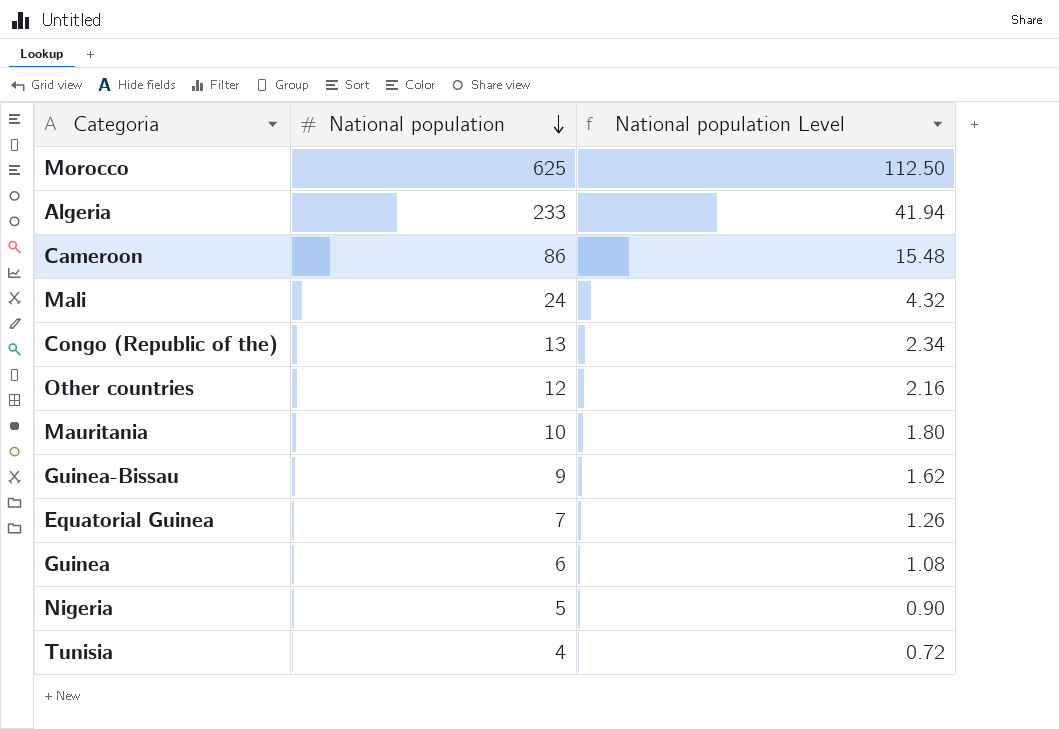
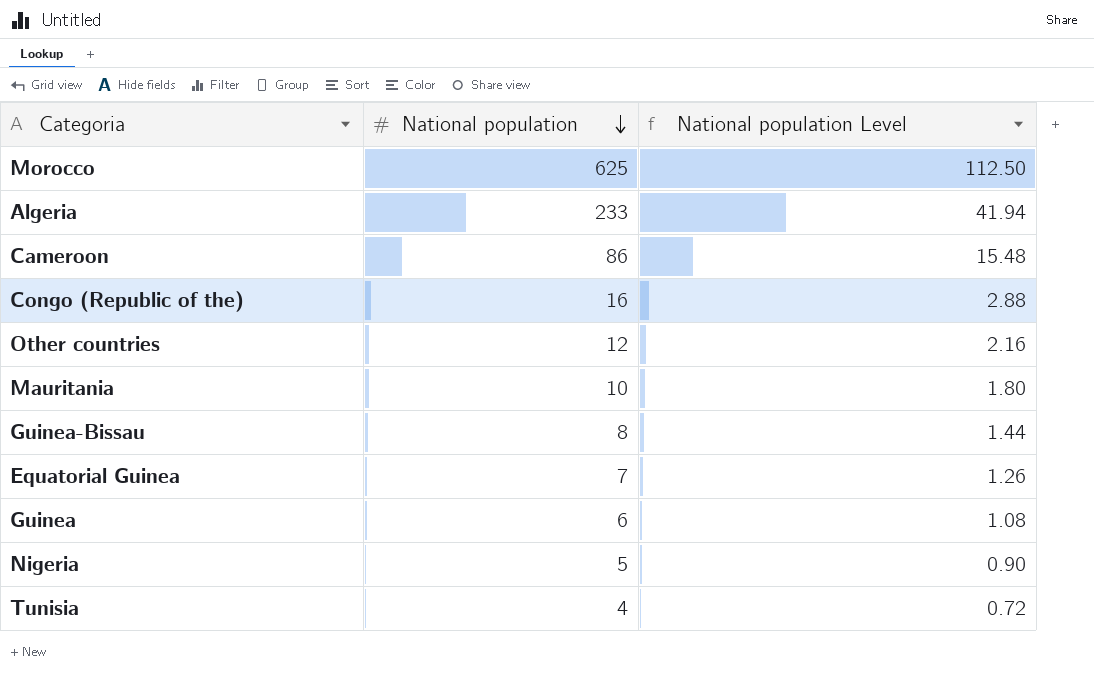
row Mali: 24 | 4.32 -> none
Congo (Republic of the) | National population: 13 -> 16
Congo (Republic of the) | National population Level: 2.34 -> 2.88
Guinea-Bissau | National population: 9 -> 8
Guinea-Bissau | National population Level: 1.62 -> 1.44

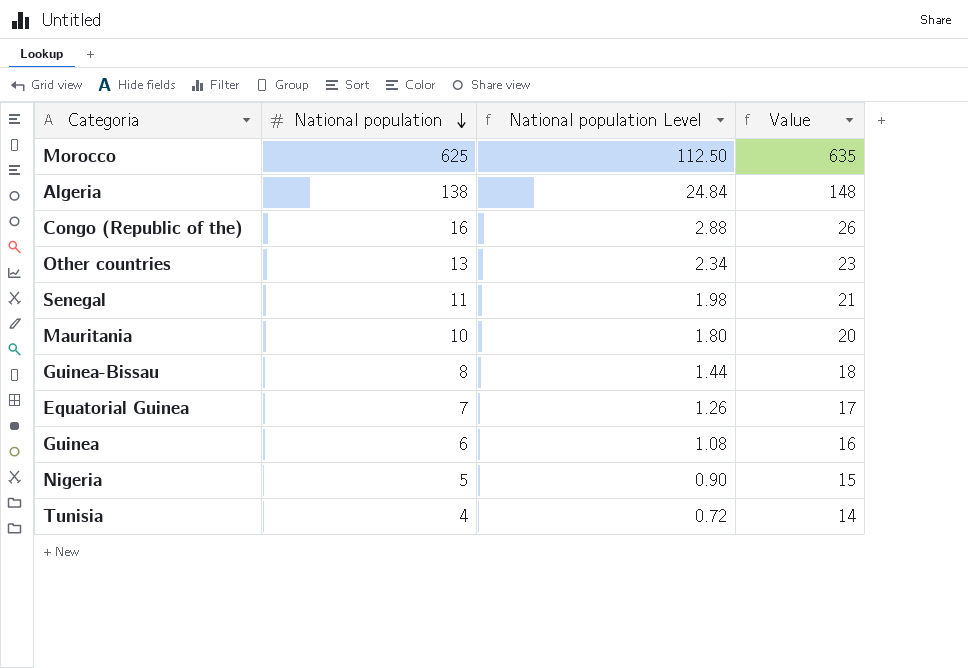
column Value | formula: none -> [National population] + 10
row Cameroon: 86 | 15.48 -> none
Algeria | National population: 233 -> 138
Algeria | National population Level: 41.94 -> 24.84
Other countries | National population: 12 -> 13
Other countries | National population Level: 2.16 -> 2.34
row Senegal: none -> 11 | 1.98 | 21

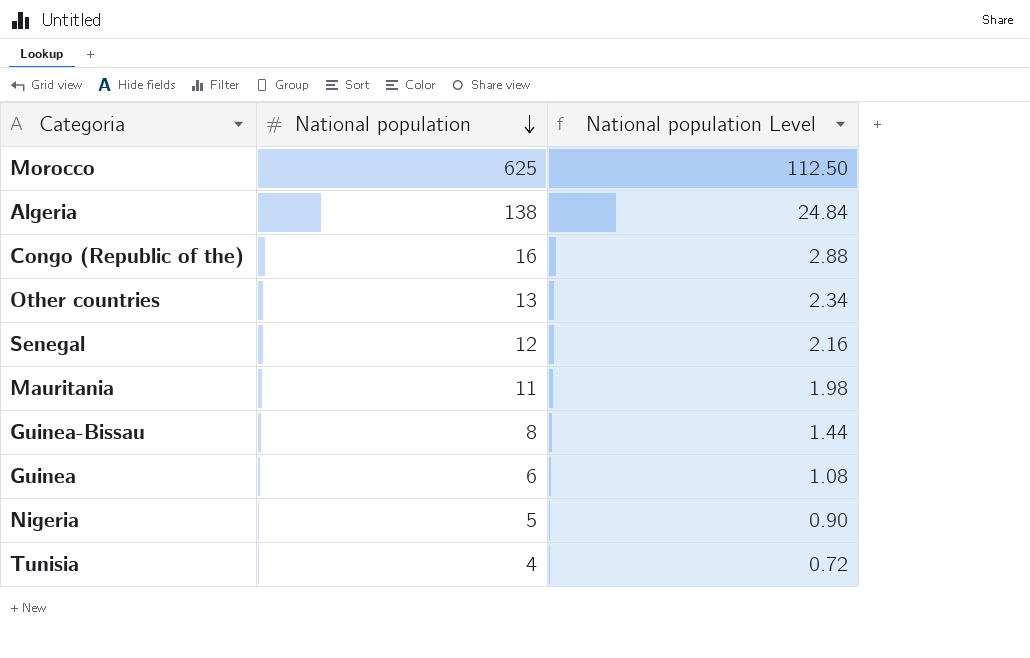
column Value | formula: [National population] + 10 -> none
row Equatorial Guinea: 7 | 1.26 | 17 -> none
Senegal | National population: 11 -> 12
Senegal | National population Level: 1.98 -> 2.16
Mauritania | National population: 10 -> 11
Mauritania | National population Level: 1.80 -> 1.98

